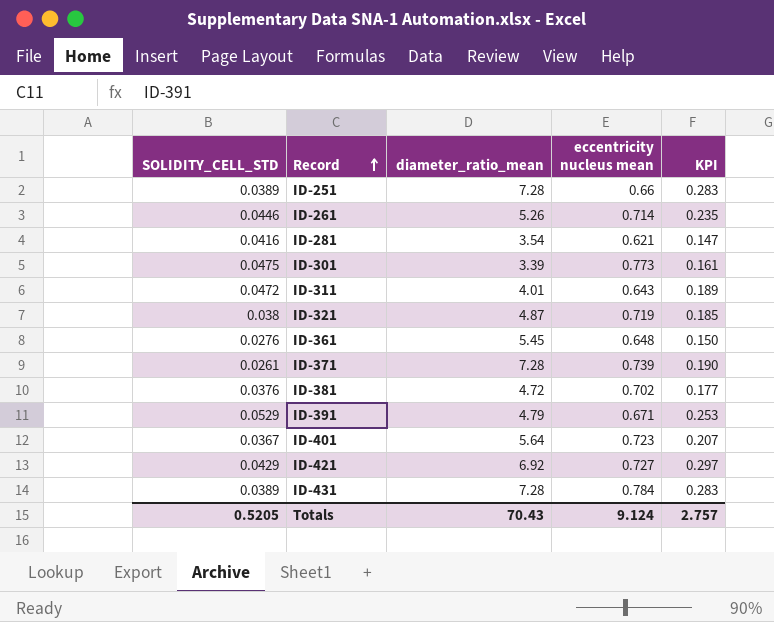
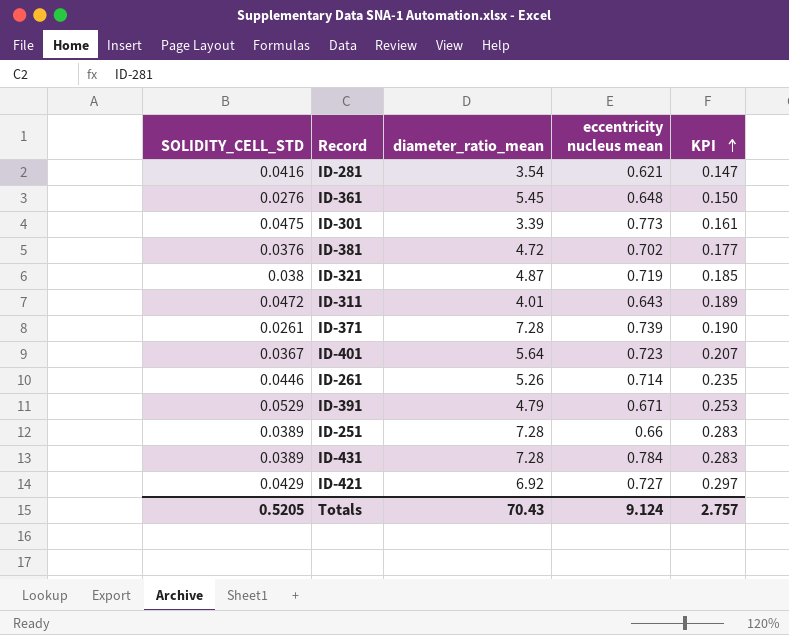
row order: Record ascending -> KPI ascending

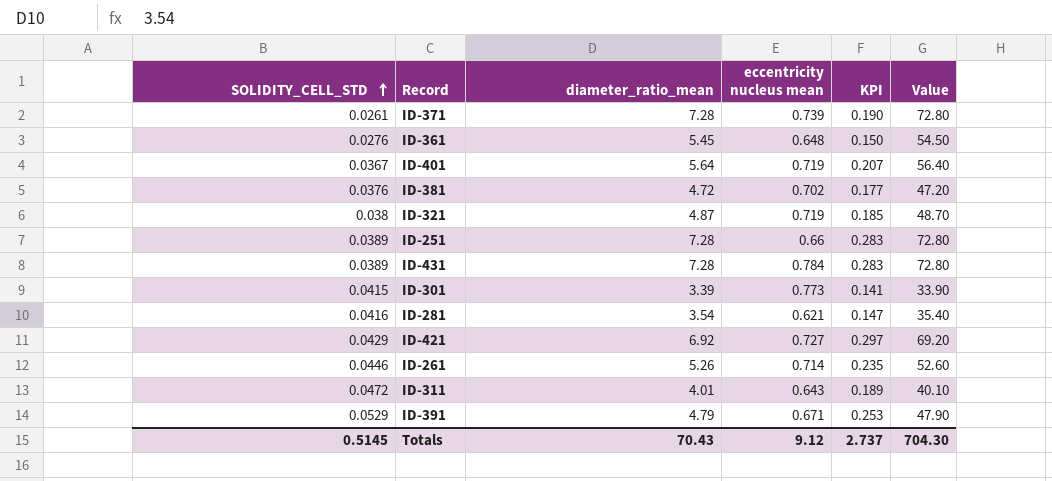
row order: KPI ascending -> SOLIDITY_CELL_STD ascending
column Value | formula: none -> [diameter_ratio_mean] * 10
ID-401 | eccentricity nucleus mean: 0.723 -> 0.719
ID-301 | SOLIDITY_CELL_STD: 0.0475 -> 0.0415
ID-301 | KPI: 0.161 -> 0.141
Totals | SOLIDITY_CELL_STD: 0.5205 -> 0.5145
Totals | eccentricity nucleus mean: 9.124 -> 9.12
Totals | KPI: 2.757 -> 2.737

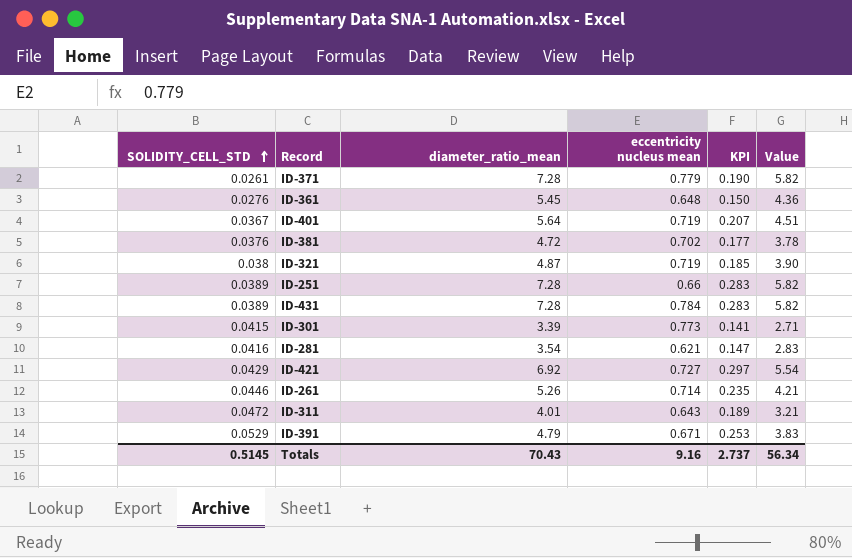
column Value | formula: [diameter_ratio_mean] * 10 -> [diameter_ratio_mean] * 0.8
ID-371 | eccentricity nucleus mean: 0.739 -> 0.779
Totals | eccentricity nucleus mean: 9.12 -> 9.16
Totals | Value: 704.30 -> 56.34

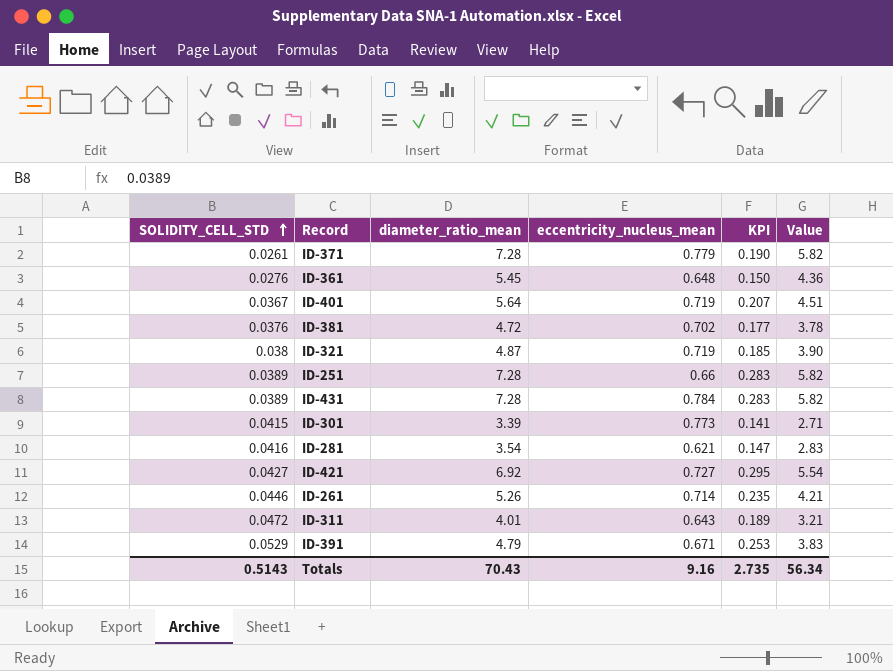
column name: eccentricity nucleus mean -> eccentricity_nucleus_mean
ID-421 | SOLIDITY_CELL_STD: 0.0429 -> 0.0427
ID-421 | KPI: 0.297 -> 0.295
Totals | SOLIDITY_CELL_STD: 0.5145 -> 0.5143
Totals | KPI: 2.737 -> 2.735

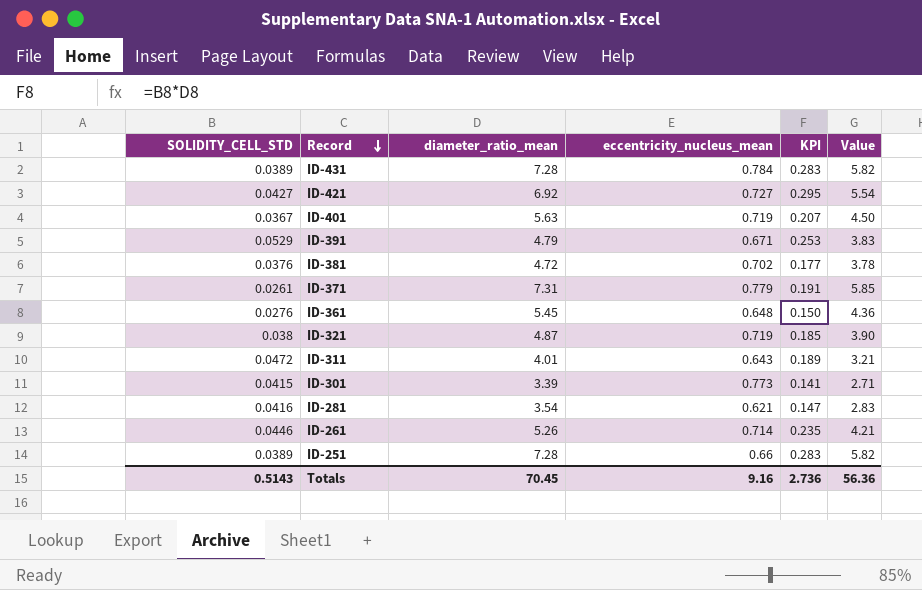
row order: SOLIDITY_CELL_STD ascending -> Record descending
ID-401 | diameter_ratio_mean: 5.64 -> 5.63
ID-401 | Value: 4.51 -> 4.50
ID-371 | diameter_ratio_mean: 7.28 -> 7.31
ID-371 | KPI: 0.190 -> 0.191
ID-371 | Value: 5.82 -> 5.85
Totals | diameter_ratio_mean: 70.43 -> 70.45
Totals | KPI: 2.735 -> 2.736
Totals | Value: 56.34 -> 56.36

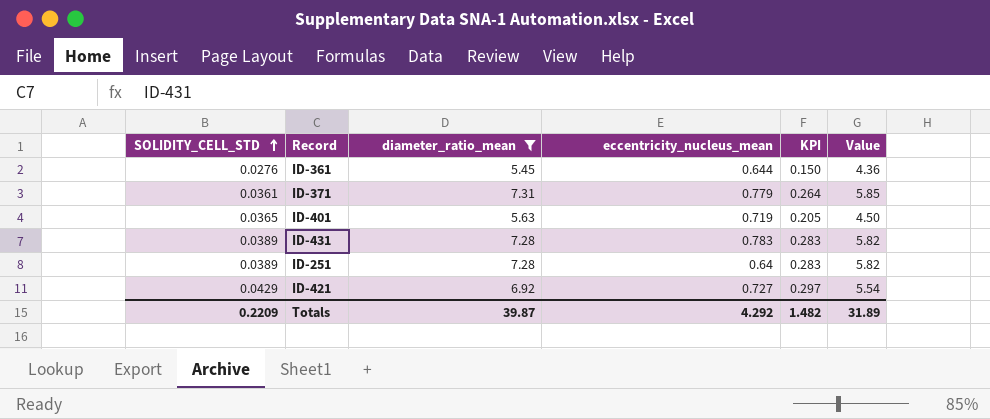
filter: none -> diameter_ratio_mean >= 5.45
row order: Record descending -> SOLIDITY_CELL_STD ascending
ID-361 | eccentricity_nucleus_mean: 0.648 -> 0.644
ID-371 | SOLIDITY_CELL_STD: 0.0261 -> 0.0361
ID-371 | KPI: 0.191 -> 0.264
ID-401 | SOLIDITY_CELL_STD: 0.0367 -> 0.0365
ID-401 | KPI: 0.207 -> 0.205
ID-431 | eccentricity_nucleus_mean: 0.784 -> 0.783
ID-251 | eccentricity_nucleus_mean: 0.66 -> 0.64
ID-421 | SOLIDITY_CELL_STD: 0.0427 -> 0.0429
ID-421 | KPI: 0.295 -> 0.297
Totals | SOLIDITY_CELL_STD: 0.5143 -> 0.2209
Totals | diameter_ratio_mean: 70.45 -> 39.87
Totals | eccentricity_nucleus_mean: 9.16 -> 4.292
Totals | KPI: 2.736 -> 1.482
Totals | Value: 56.36 -> 31.89

